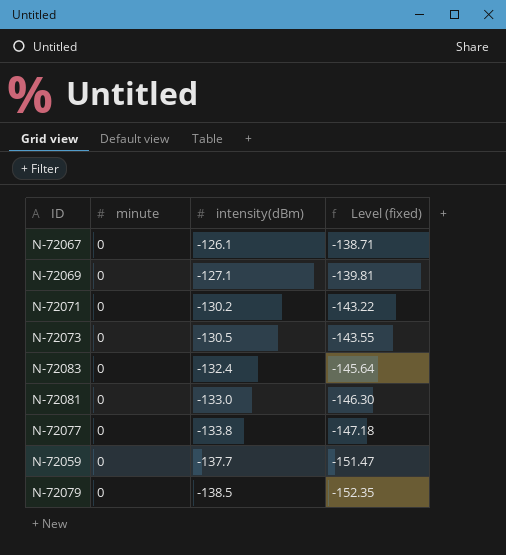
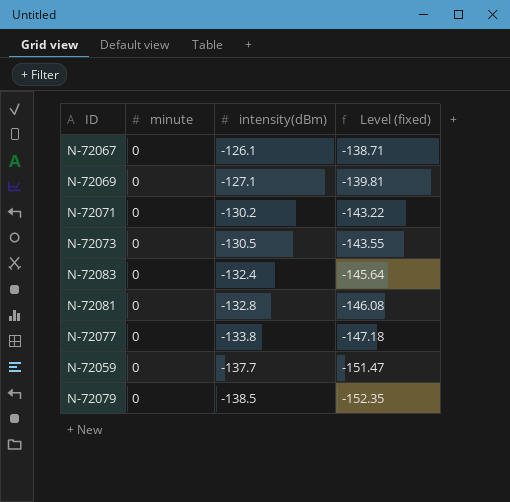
N-72081 | intensity(dBm): -133.0 -> -132.8
N-72081 | Level (fixed): -146.30 -> -146.08

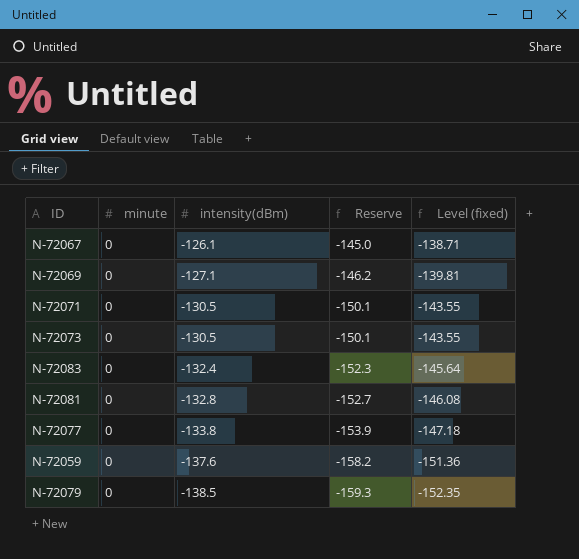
column Reserve | formula: none -> [intensity(dBm)] * 1.15
N-72071 | intensity(dBm): -130.2 -> -130.5
N-72071 | Level (fixed): -143.22 -> -143.55
N-72059 | intensity(dBm): -137.7 -> -137.6
N-72059 | Level (fixed): -151.47 -> -151.36

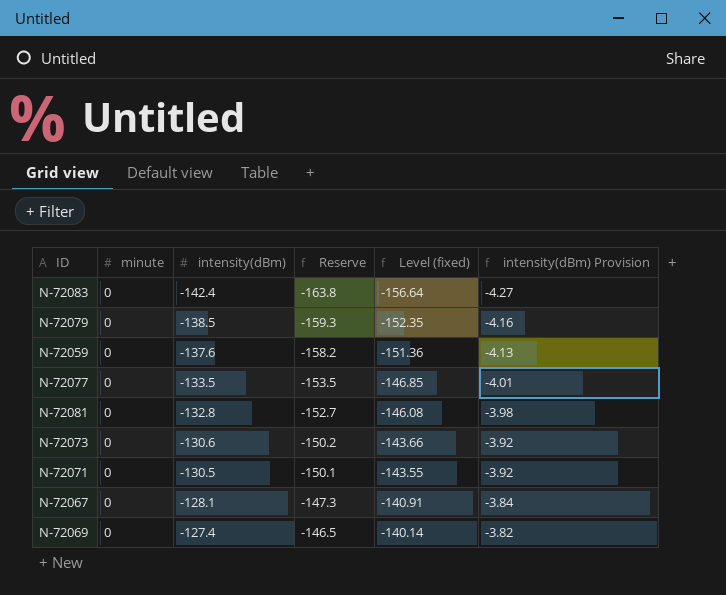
row order: intensity(dBm) descending -> intensity(dBm) ascending
column intensity(dBm) Provision | formula: none -> [intensity(dBm)] * 0.03
N-72083 | intensity(dBm): -132.4 -> -142.4
N-72083 | Reserve: -152.3 -> -163.8
N-72083 | Level (fixed): -145.64 -> -156.64
N-72077 | intensity(dBm): -133.8 -> -133.5
N-72077 | Reserve: -153.9 -> -153.5
N-72077 | Level (fixed): -147.18 -> -146.85
N-72073 | intensity(dBm): -130.5 -> -130.6
N-72073 | Reserve: -150.1 -> -150.2
N-72073 | Level (fixed): -143.55 -> -143.66
N-72067 | intensity(dBm): -126.1 -> -128.1
N-72067 | Reserve: -145.0 -> -147.3
N-72067 | Level (fixed): -138.71 -> -140.91
N-72069 | intensity(dBm): -127.1 -> -127.4
N-72069 | Reserve: -146.2 -> -146.5
N-72069 | Level (fixed): -139.81 -> -140.14

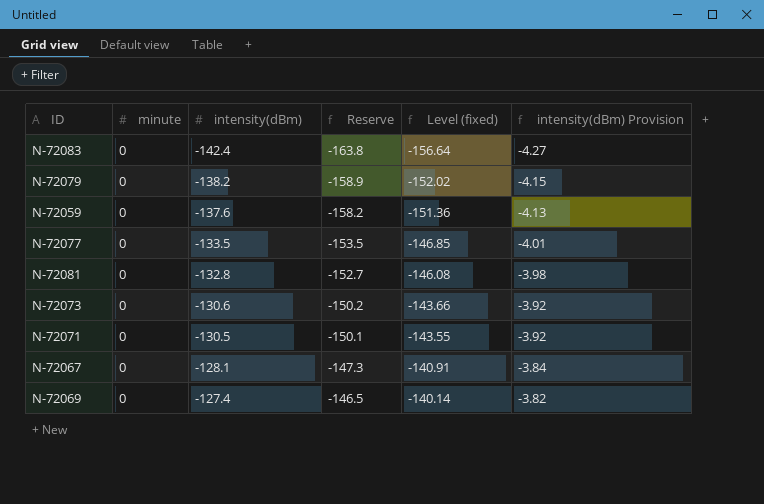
N-72079 | intensity(dBm): -138.5 -> -138.2
N-72079 | Reserve: -159.3 -> -158.9
N-72079 | Level (fixed): -152.35 -> -152.02
N-72079 | intensity(dBm) Provision: -4.16 -> -4.15

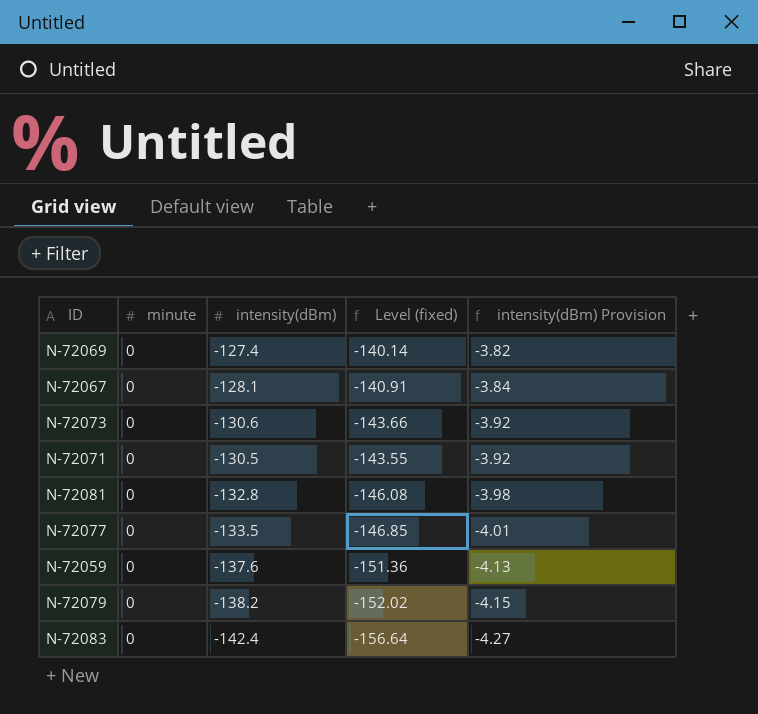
row order: intensity(dBm) ascending -> intensity(dBm) Provision descending
column Reserve | formula: [intensity(dBm)] * 1.15 -> none

